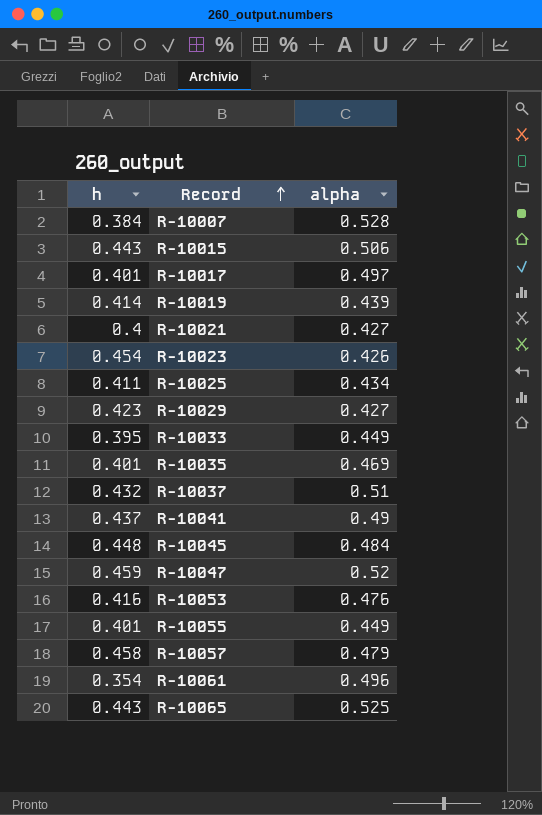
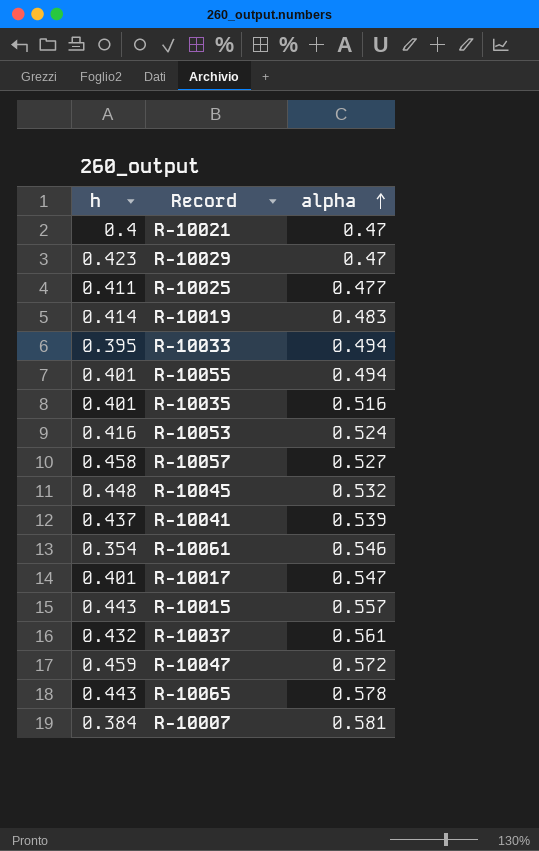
row order: Record ascending -> alpha ascending
row R-10023: 0.454 | 0.426 -> none
R-10021 | alpha: 0.427 -> 0.47
R-10029 | alpha: 0.427 -> 0.47
R-10025 | alpha: 0.434 -> 0.477
R-10019 | alpha: 0.439 -> 0.483
R-10033 | alpha: 0.449 -> 0.494
R-10055 | alpha: 0.449 -> 0.494
R-10035 | alpha: 0.469 -> 0.516
R-10053 | alpha: 0.476 -> 0.524
R-10057 | alpha: 0.479 -> 0.527
R-10045 | alpha: 0.484 -> 0.532
R-10041 | alpha: 0.49 -> 0.539
R-10061 | alpha: 0.496 -> 0.546
R-10017 | alpha: 0.497 -> 0.547
R-10015 | alpha: 0.506 -> 0.557
R-10037 | alpha: 0.51 -> 0.561
R-10047 | alpha: 0.52 -> 0.572
R-10065 | alpha: 0.525 -> 0.578
R-10007 | alpha: 0.528 -> 0.581

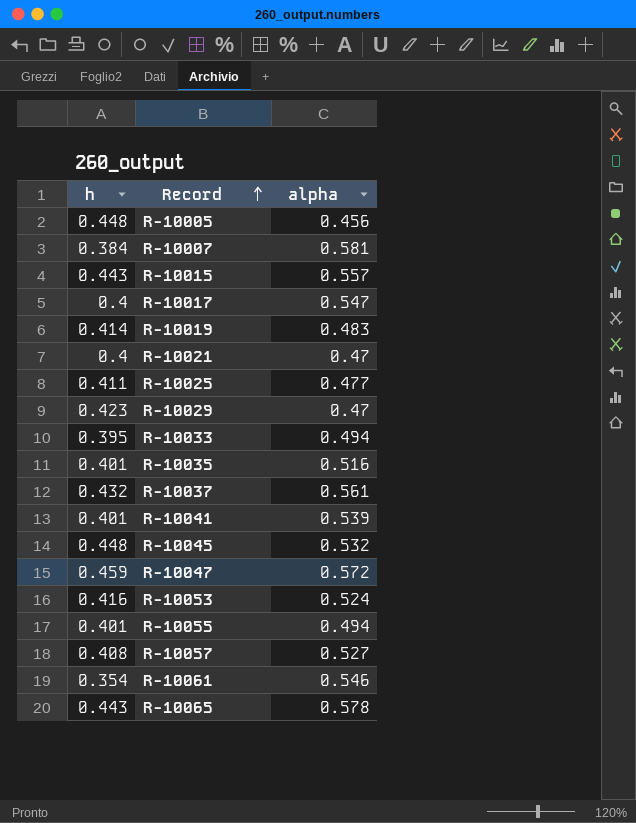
row order: alpha ascending -> Record ascending
row R-10005: none -> 0.448 | 0.456
R-10017 | h: 0.401 -> 0.4
R-10041 | h: 0.437 -> 0.401
R-10057 | h: 0.458 -> 0.408

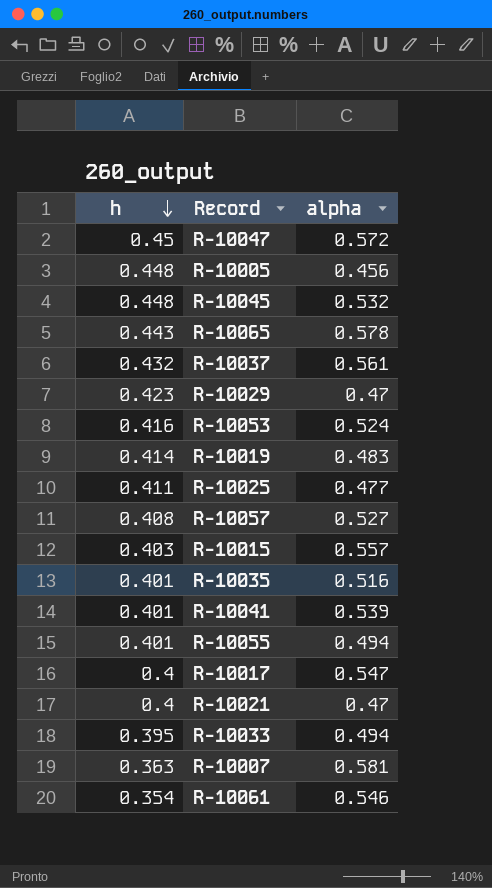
row order: Record ascending -> h descending
R-10047 | h: 0.459 -> 0.45
R-10015 | h: 0.443 -> 0.403
R-10007 | h: 0.384 -> 0.363

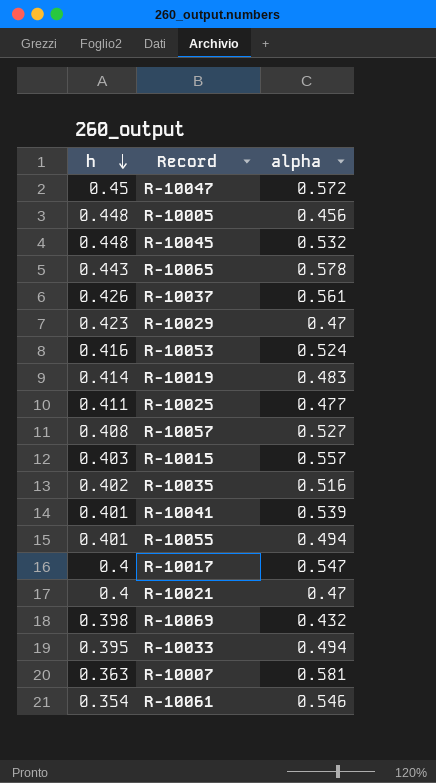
R-10037 | h: 0.432 -> 0.426
R-10035 | h: 0.401 -> 0.402
row R-10069: none -> 0.398 | 0.432

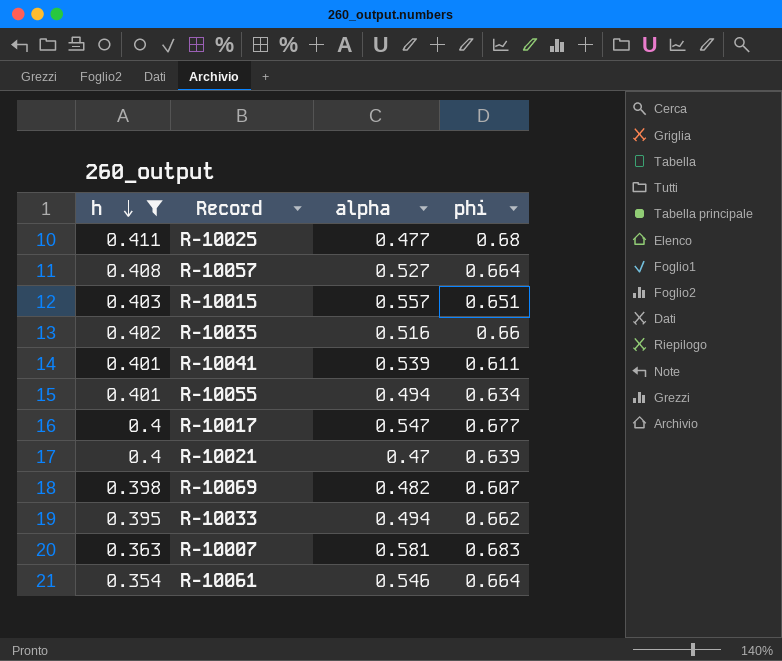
filter: none -> h <= 0.411
column phi | position: none -> 4
R-10069 | alpha: 0.432 -> 0.482

